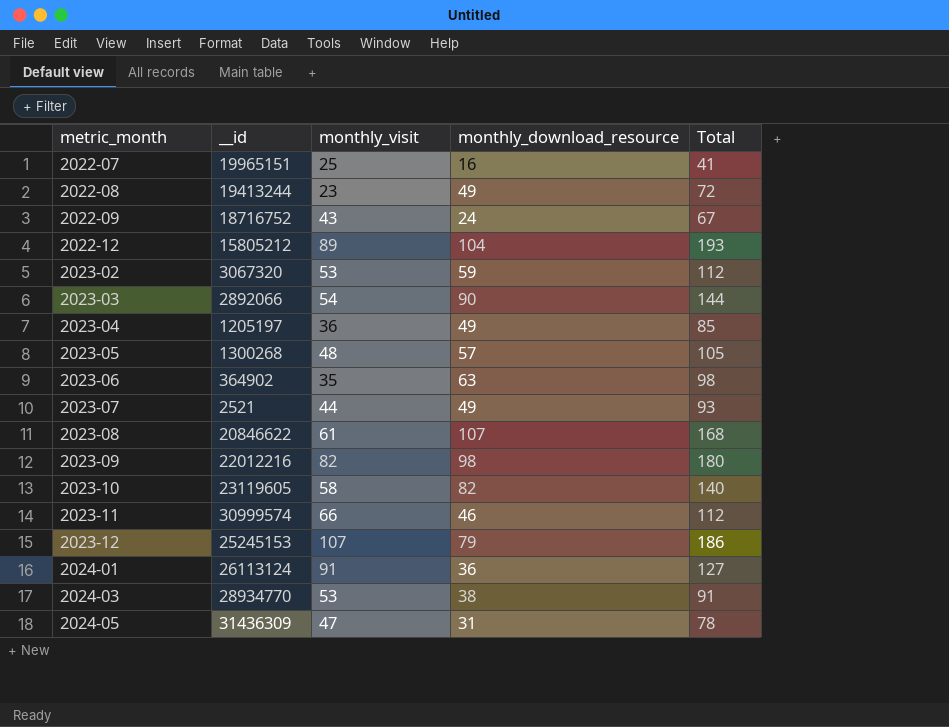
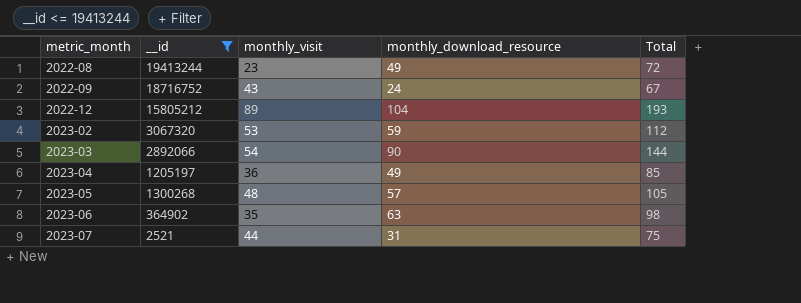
filter: none -> __id <= 19413244
2023-07 | monthly_download_resource: 49 -> 31
2023-07 | Total: 93 -> 75

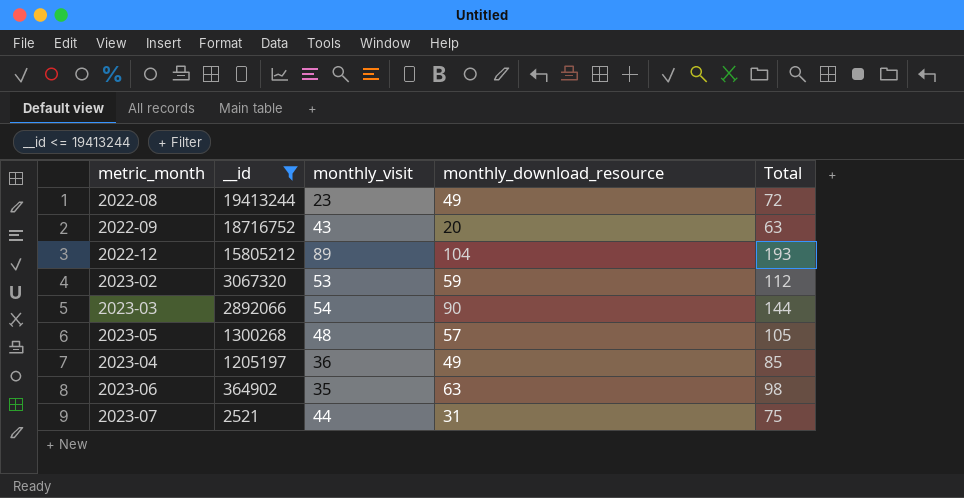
row order: metric_month ascending -> __id descending
2022-09 | monthly_download_resource: 24 -> 20
2022-09 | Total: 67 -> 63

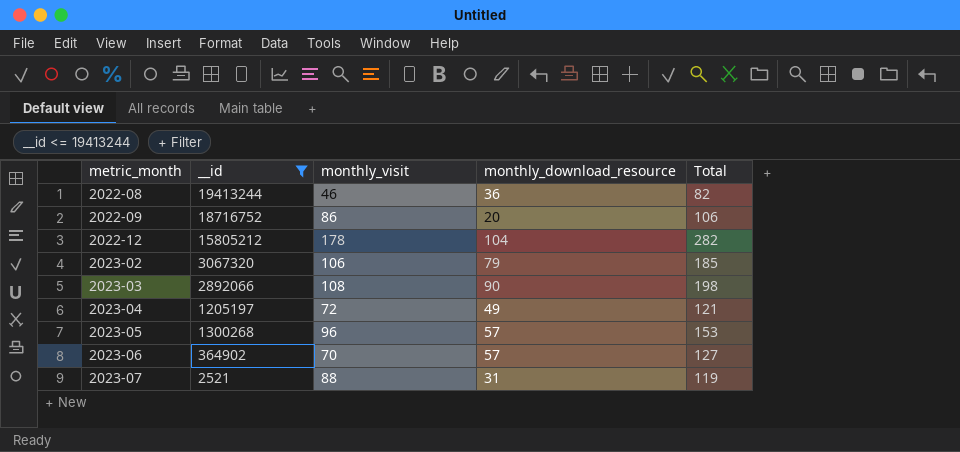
row order: __id descending -> metric_month ascending
2022-08 | monthly_visit: 23 -> 46
2022-08 | monthly_download_resource: 49 -> 36
2022-08 | Total: 72 -> 82
2022-09 | monthly_visit: 43 -> 86
2022-09 | Total: 63 -> 106
2022-12 | monthly_visit: 89 -> 178
2022-12 | Total: 193 -> 282
2023-02 | monthly_visit: 53 -> 106
2023-02 | monthly_download_resource: 59 -> 79
2023-02 | Total: 112 -> 185
2023-03 | monthly_visit: 54 -> 108
2023-03 | Total: 144 -> 198
2023-04 | monthly_visit: 36 -> 72
2023-04 | Total: 85 -> 121
2023-05 | monthly_visit: 48 -> 96
2023-05 | Total: 105 -> 153
2023-06 | monthly_visit: 35 -> 70
2023-06 | monthly_download_resource: 63 -> 57
2023-06 | Total: 98 -> 127
2023-07 | monthly_visit: 44 -> 88
2023-07 | Total: 75 -> 119

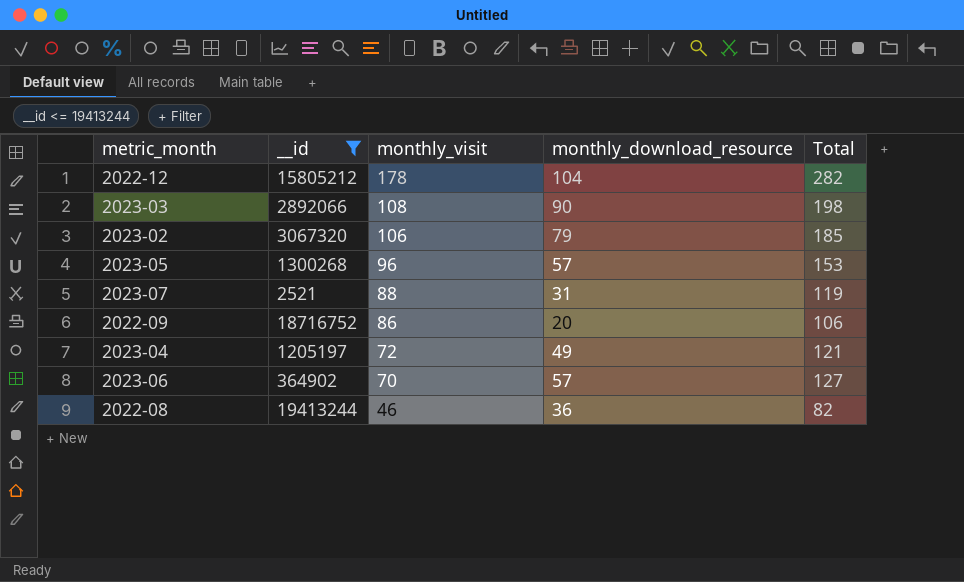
row order: metric_month ascending -> monthly_visit descending

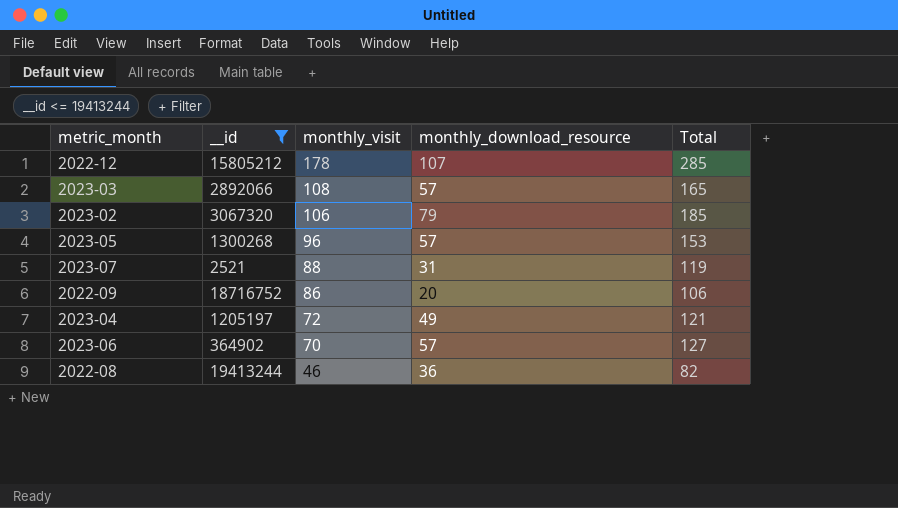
2022-12 | monthly_download_resource: 104 -> 107
2022-12 | Total: 282 -> 285
2023-03 | monthly_download_resource: 90 -> 57
2023-03 | Total: 198 -> 165

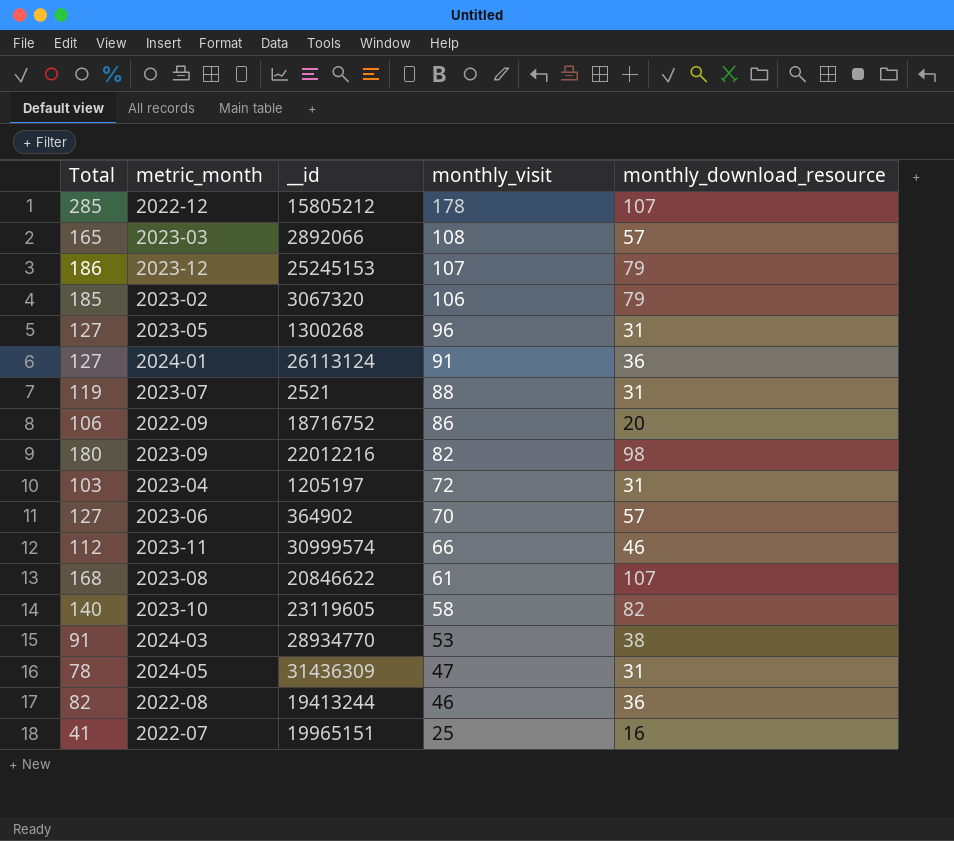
filter: __id <= 19413244 -> none
column Total | position: 5 -> 1
2023-05 | Total: 153 -> 127
2023-05 | monthly_download_resource: 57 -> 31
2023-04 | Total: 121 -> 103
2023-04 | monthly_download_resource: 49 -> 31

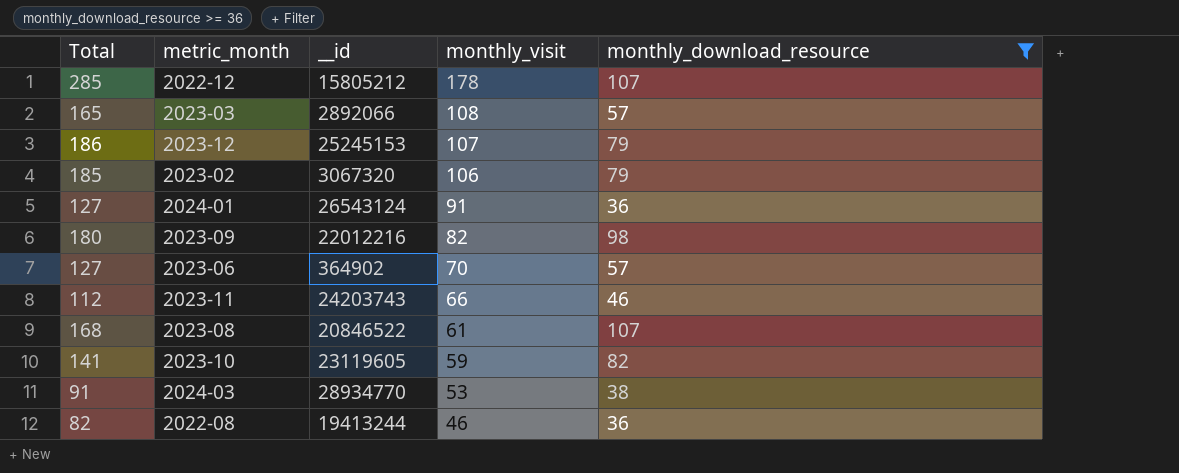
filter: none -> monthly_download_resource >= 36
2024-01 | __id: 26113124 -> 26543124
2023-11 | __id: 30999574 -> 24203743
2023-08 | __id: 20846622 -> 20846522
2023-10 | Total: 140 -> 141
2023-10 | monthly_visit: 58 -> 59

